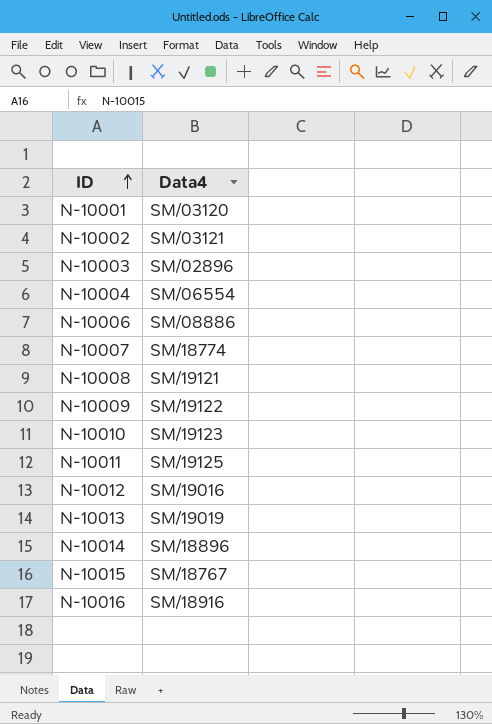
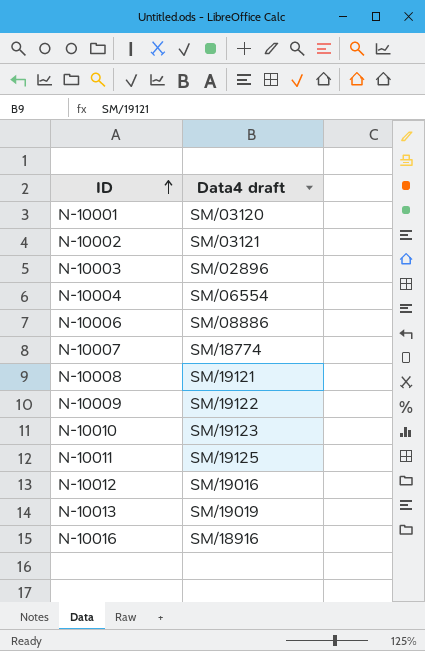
column name: Data4 -> Data4 draft
row N-10014: SM/18896 -> none
row N-10015: SM/18767 -> none

